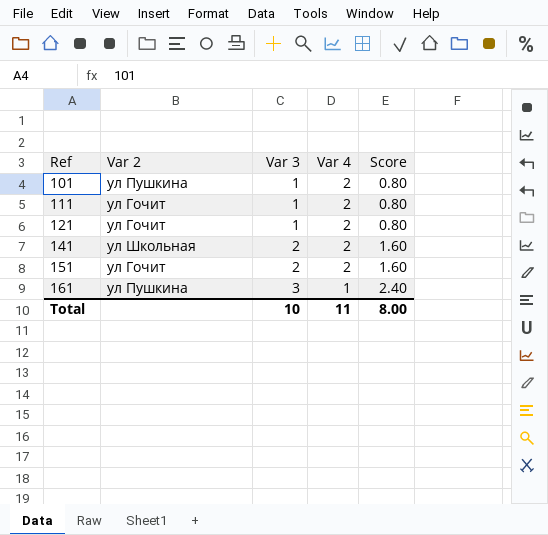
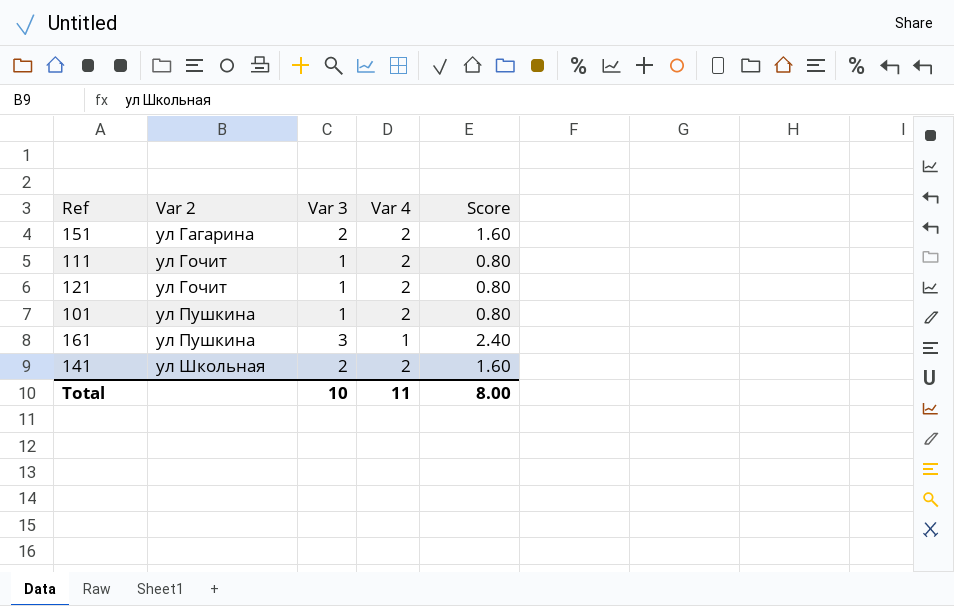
row order: Ref ascending -> Var 2 ascending
151 | Var 2: ул Гочит -> ул Гагарина

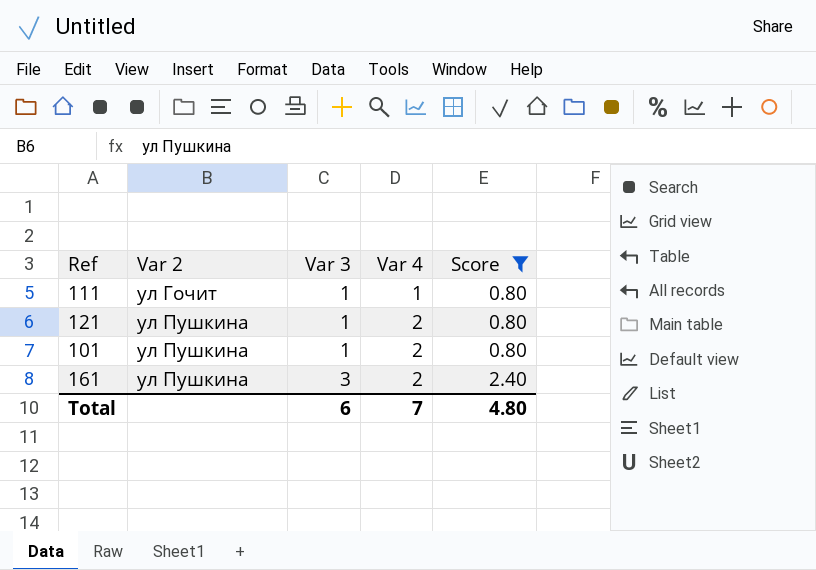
filter: none -> Score != 1.60
111 | Var 4: 2 -> 1
121 | Var 2: ул Гочит -> ул Пушкина
161 | Var 4: 1 -> 2
Total | Var 3: 10 -> 6
Total | Var 4: 11 -> 7
Total | Score: 8.00 -> 4.80

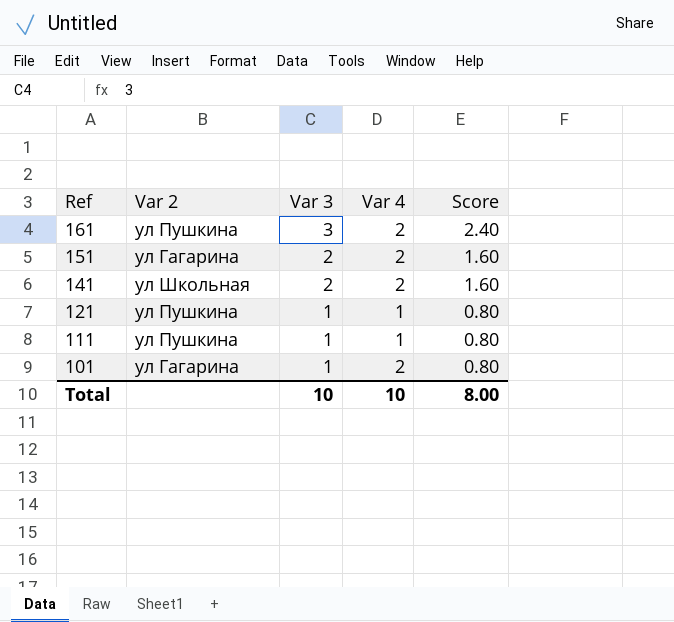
filter: Score != 1.60 -> none
row order: Var 2 ascending -> Ref descending
121 | Var 4: 2 -> 1
111 | Var 2: ул Гочит -> ул Пушкина
101 | Var 2: ул Пушкина -> ул Гагарина
Total | Var 3: 6 -> 10
Total | Var 4: 7 -> 10
Total | Score: 4.80 -> 8.00

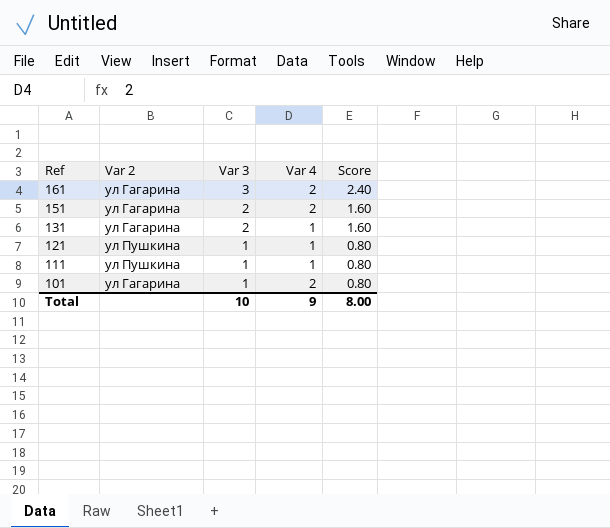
row 141: ул Школьная | 2 | 2 | 1.60 -> none
161 | Var 2: ул Пушкина -> ул Гагарина
row 131: none -> ул Гагарина | 2 | 1 | 1.60
Total | Var 4: 10 -> 9

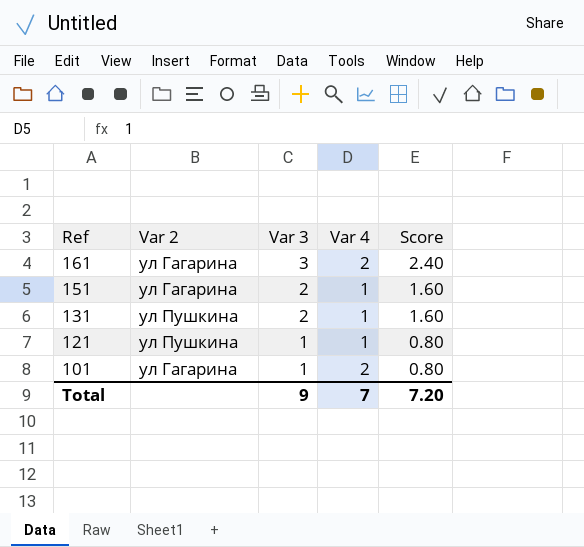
row 111: ул Пушкина | 1 | 1 | 0.80 -> none
151 | Var 4: 2 -> 1
131 | Var 2: ул Гагарина -> ул Пушкина
Total | Var 3: 10 -> 9
Total | Var 4: 9 -> 7
Total | Score: 8.00 -> 7.20

